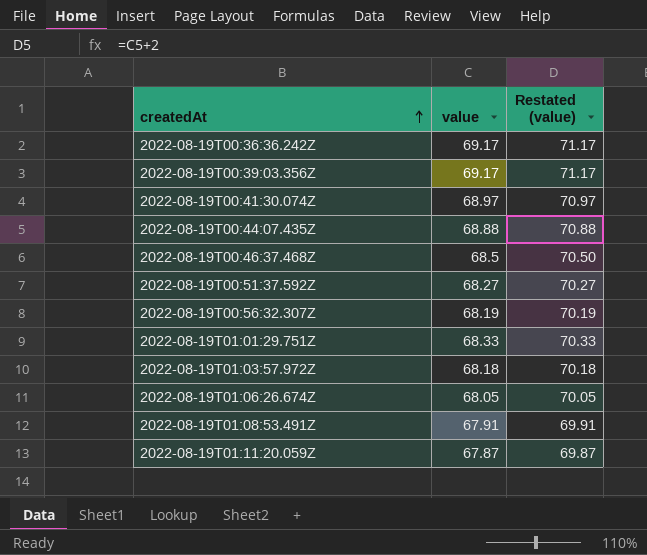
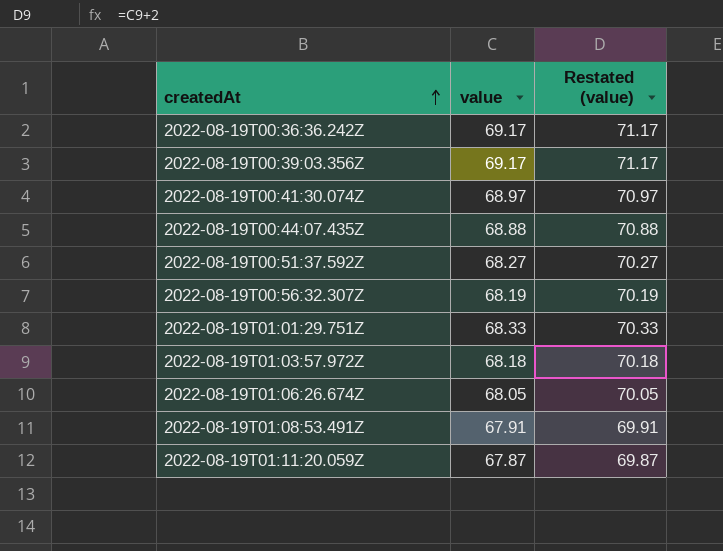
row 2022-08-19T00:46:37.468Z: 68.5 | 70.50 -> none

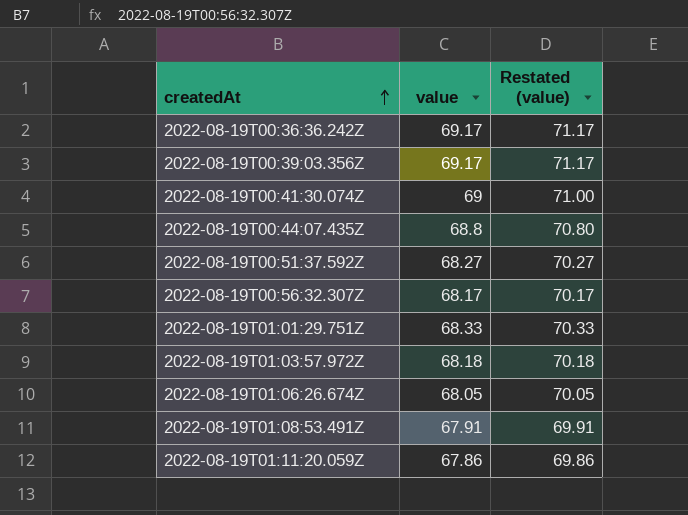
2022-08-19T00:41:30.074Z | value: 68.97 -> 69
2022-08-19T00:41:30.074Z | Restated (value): 70.97 -> 71.00
2022-08-19T00:44:07.435Z | value: 68.88 -> 68.8
2022-08-19T00:44:07.435Z | Restated (value): 70.88 -> 70.80
2022-08-19T00:56:32.307Z | value: 68.19 -> 68.17
2022-08-19T00:56:32.307Z | Restated (value): 70.19 -> 70.17
2022-08-19T01:11:20.059Z | value: 67.87 -> 67.86
2022-08-19T01:11:20.059Z | Restated (value): 69.87 -> 69.86

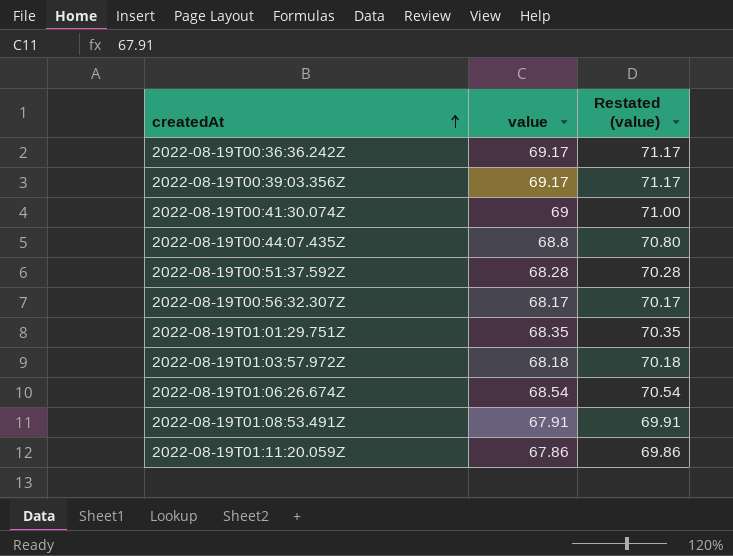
2022-08-19T00:51:37.592Z | value: 68.27 -> 68.28
2022-08-19T00:51:37.592Z | Restated (value): 70.27 -> 70.28
2022-08-19T01:01:29.751Z | value: 68.33 -> 68.35
2022-08-19T01:01:29.751Z | Restated (value): 70.33 -> 70.35
2022-08-19T01:06:26.674Z | value: 68.05 -> 68.54
2022-08-19T01:06:26.674Z | Restated (value): 70.05 -> 70.54

